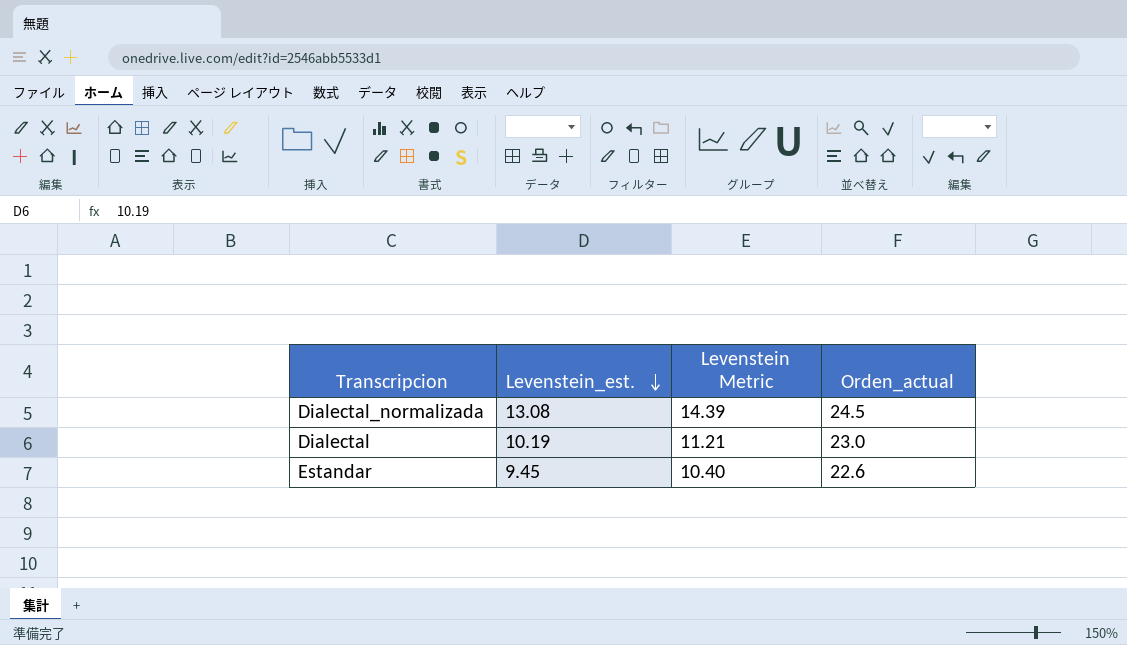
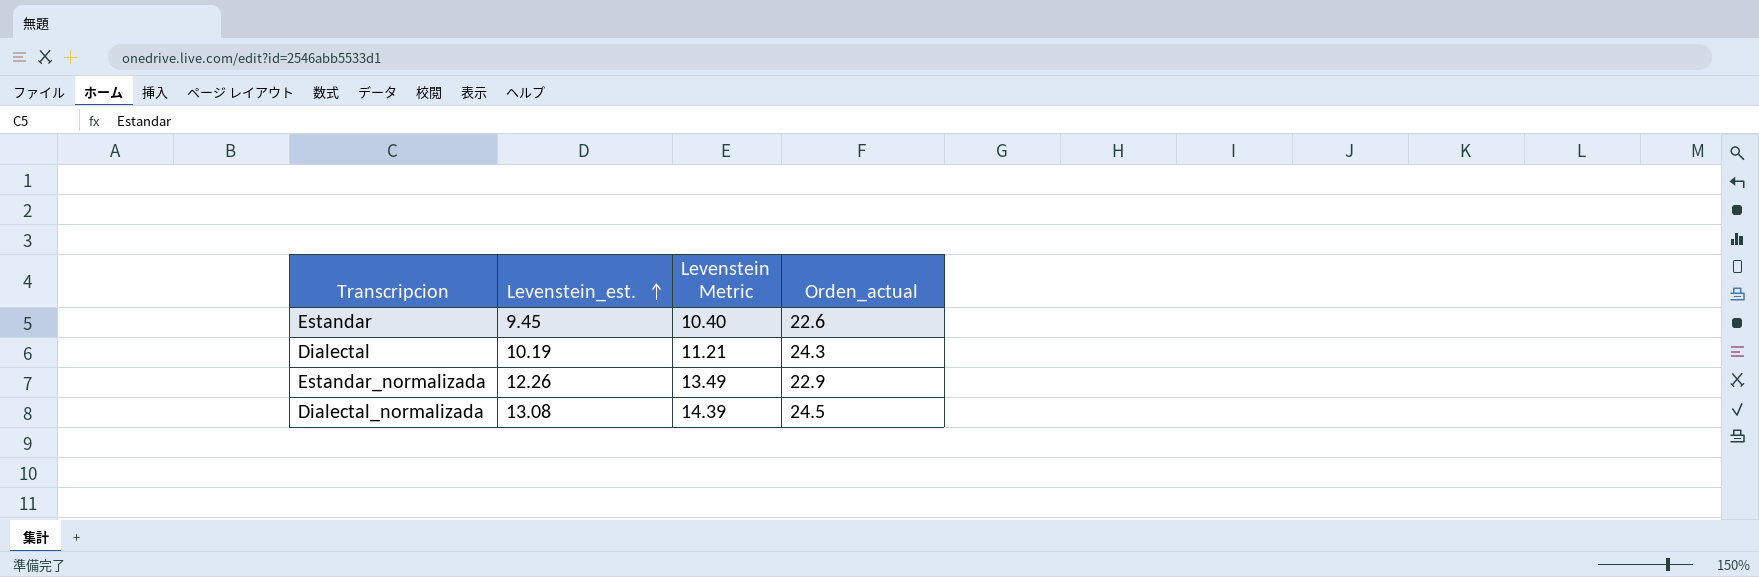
row order: Levenstein_est. descending -> Levenstein_est. ascending
Dialectal | Orden_actual: 23.0 -> 24.3
row Estandar_normalizada: none -> 12.26 | 13.49 | 22.9

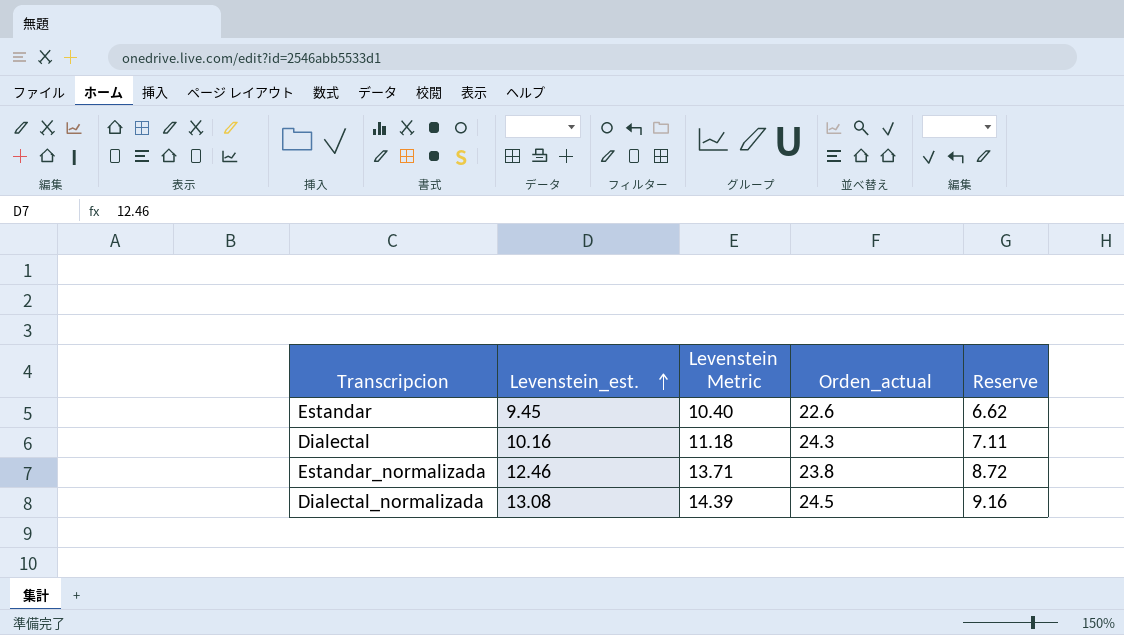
column Reserve | formula: none -> [Levenstein_est.] * 0.7
Dialectal | Levenstein_est.: 10.19 -> 10.16
Dialectal | Levenstein Metric: 11.21 -> 11.18
Estandar_normalizada | Levenstein_est.: 12.26 -> 12.46
Estandar_normalizada | Levenstein Metric: 13.49 -> 13.71
Estandar_normalizada | Orden_actual: 22.9 -> 23.8

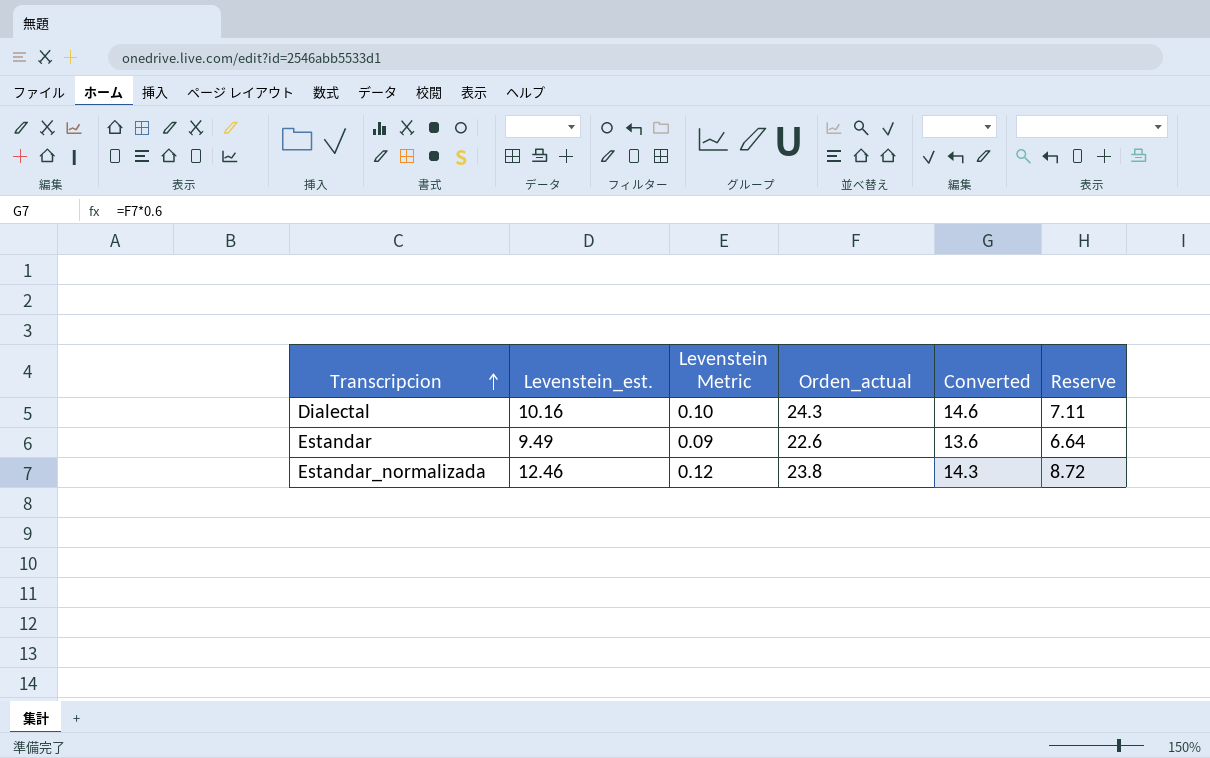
row order: Levenstein_est. ascending -> Transcripcion ascending
column Levenstein Metric | formula: [Levenstein_est.] * 1.1 -> [Levenstein_est.] * 0.01
column Converted | formula: none -> [Orden_actual] * 0.6
row Dialectal_normalizada: 13.08 | 14.39 | 24.5 | 9.16 -> none
Estandar | Levenstein_est.: 9.45 -> 9.49
Estandar | Reserve: 6.62 -> 6.64

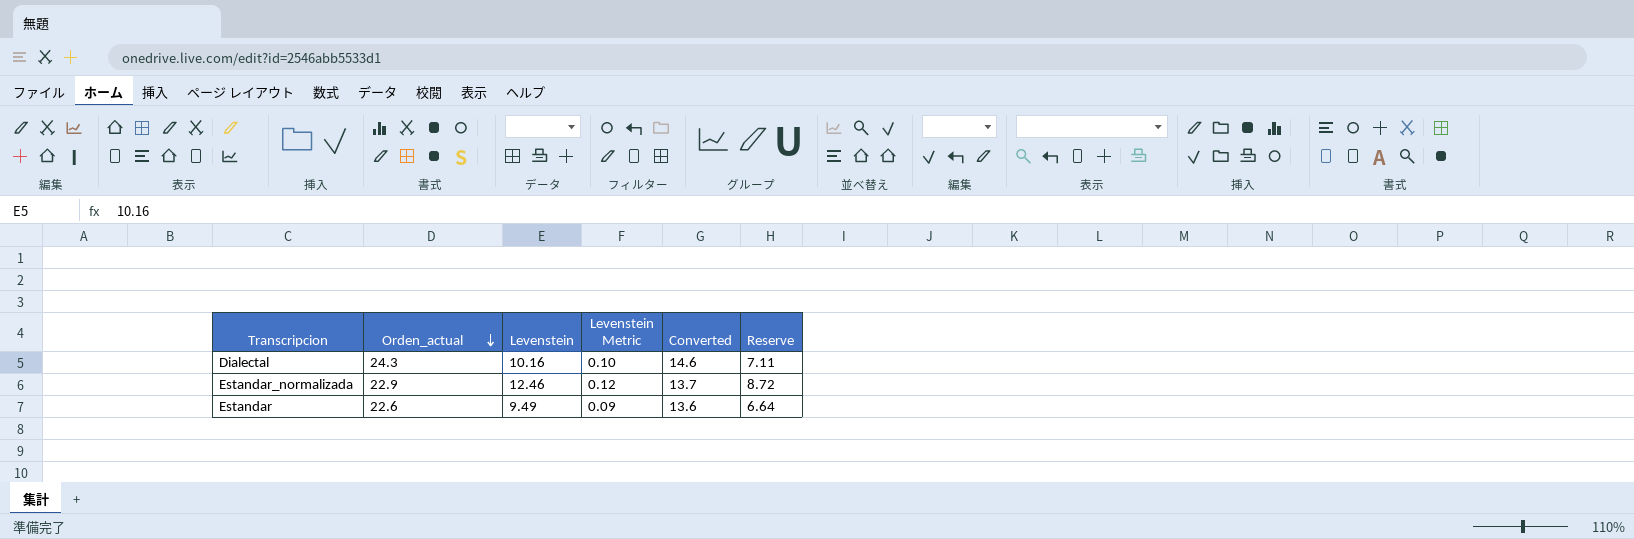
row order: Transcripcion ascending -> Orden_actual descending
column Orden_actual | position: 4 -> 2
column name: Levenstein_est. -> Levenstein
Estandar_normalizada | Orden_actual: 23.8 -> 22.9
Estandar_normalizada | Converted: 14.3 -> 13.7

